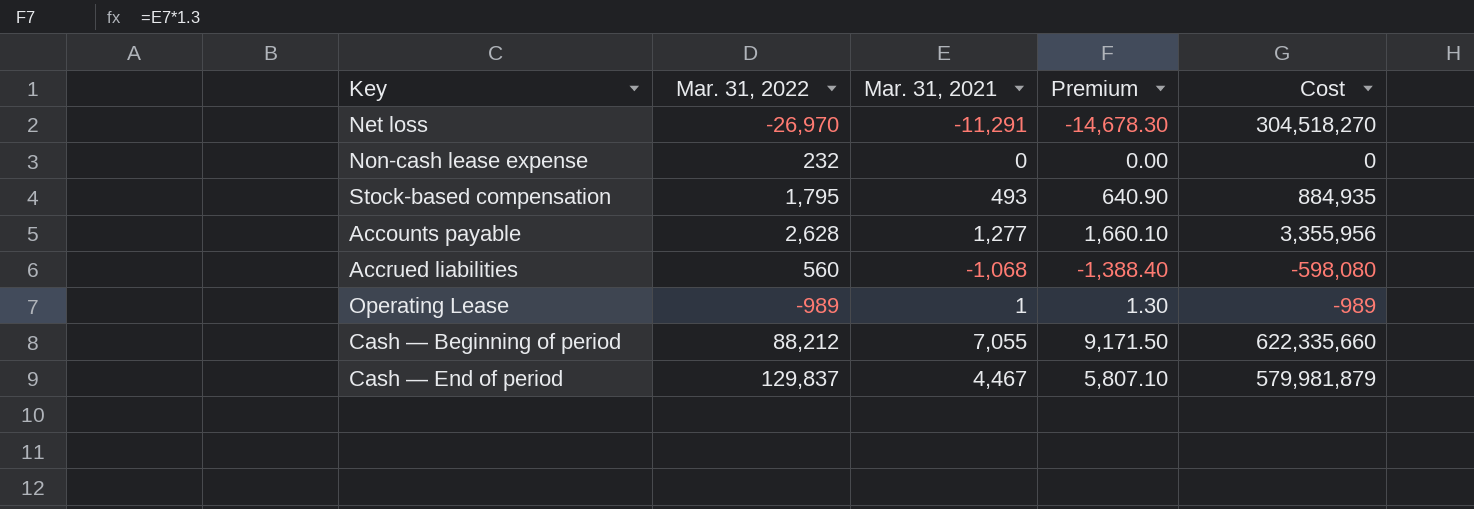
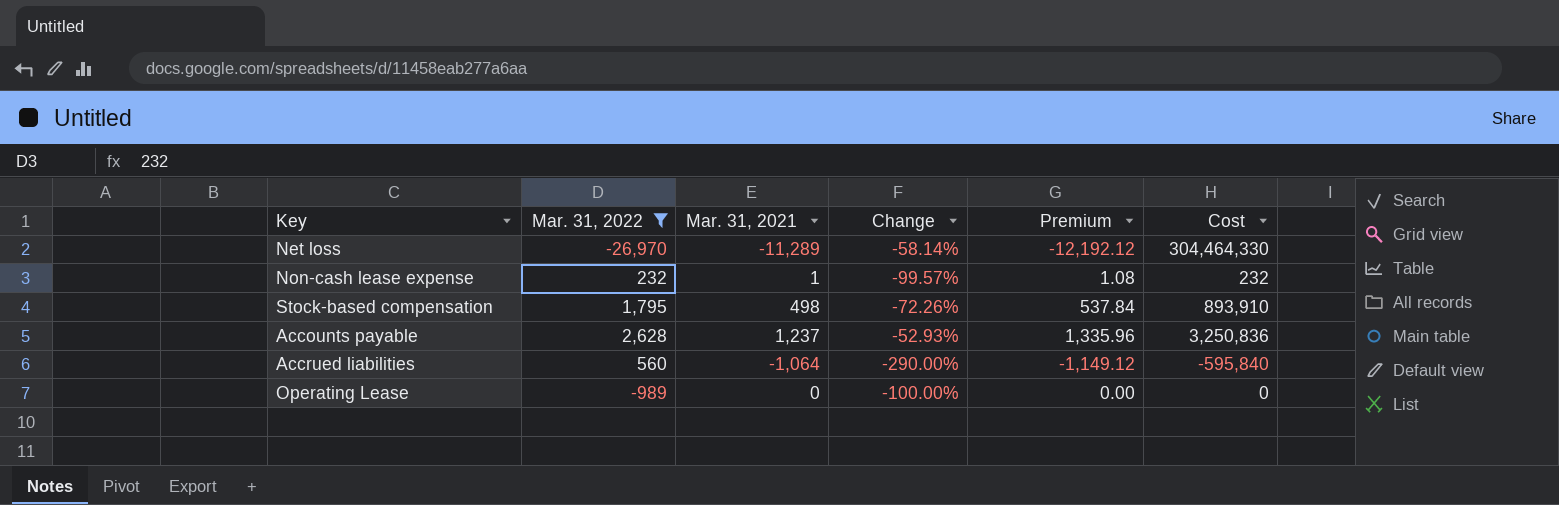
filter: none -> Mar. 31, 2022 <= 2,628
column Change | formula: none -> ([Mar. 31, 2021] - [Mar. 31, 2022]) / [Mar. 31, 2022]
column Premium | formula: [Mar. 31, 2021] * 1.3 -> [Mar. 31, 2021] * 1.08
Net loss | Mar. 31, 2021: -11,291 -> -11,289
Net loss | Cost: 304,518,270 -> 304,464,330
Non-cash lease expense | Mar. 31, 2021: 0 -> 1
Non-cash lease expense | Cost: 0 -> 232
Stock-based compensation | Mar. 31, 2021: 493 -> 498
Stock-based compensation | Cost: 884,935 -> 893,910
Accounts payable | Mar. 31, 2021: 1,277 -> 1,237
Accounts payable | Cost: 3,355,956 -> 3,250,836
Accrued liabilities | Mar. 31, 2021: -1,068 -> -1,064
Accrued liabilities | Cost: -598,080 -> -595,840
Operating Lease | Mar. 31, 2021: 1 -> 0
Operating Lease | Cost: -989 -> 0

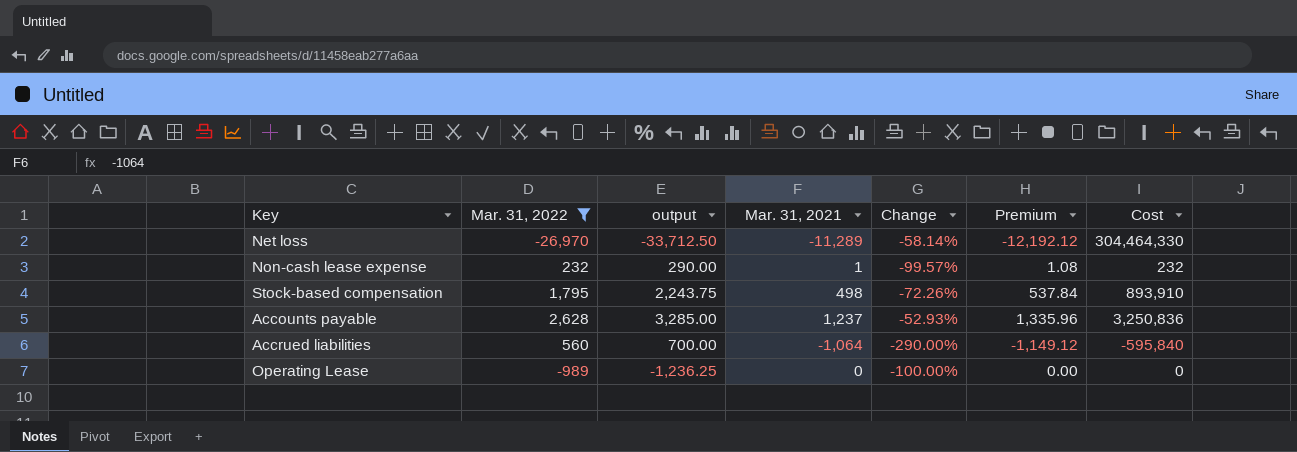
column output | formula: none -> [Mar. 31, 2022] * 1.25

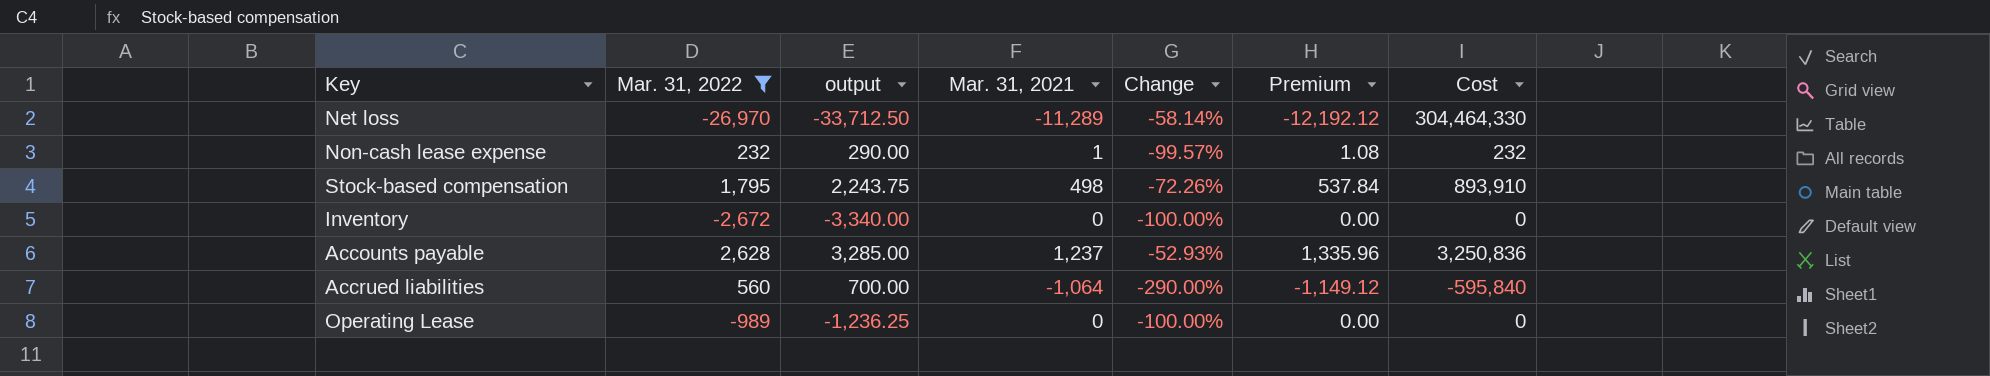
row Inventory: none -> -2,672 | -3,340.00 | 0 | -100.00% | 0.00 | 0

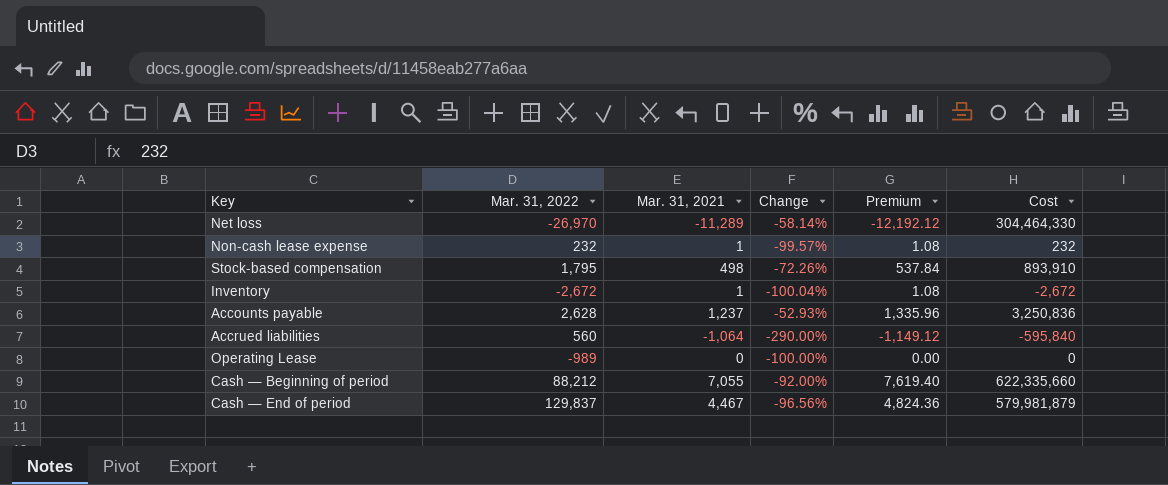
filter: Mar. 31, 2022 <= 2,628 -> none
column output | formula: [Mar. 31, 2022] * 1.25 -> none
Inventory | Mar. 31, 2021: 0 -> 1
Inventory | Change: -100.00% -> -100.04%
Inventory | Premium: 0.00 -> 1.08
Inventory | Cost: 0 -> -2,672

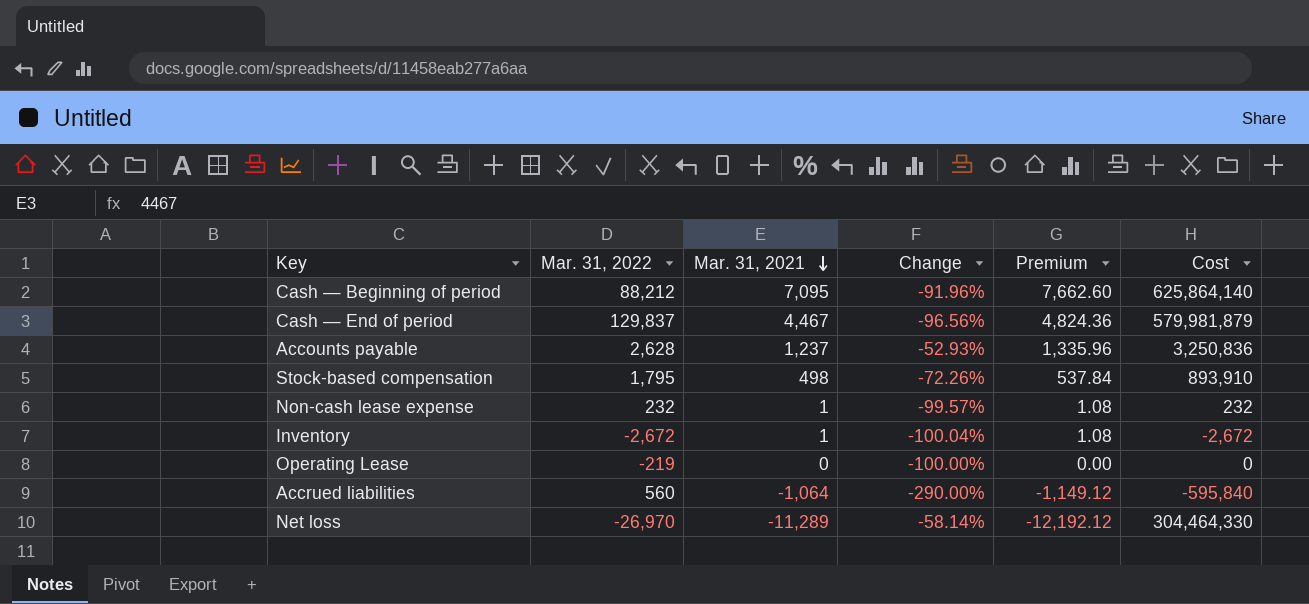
row order: none -> Mar. 31, 2021 descending
Cash — Beginning of period | Mar. 31, 2021: 7,055 -> 7,095
Cash — Beginning of period | Change: -92.00% -> -91.96%
Cash — Beginning of period | Premium: 7,619.40 -> 7,662.60
Cash — Beginning of period | Cost: 622,335,660 -> 625,864,140
Operating Lease | Mar. 31, 2022: -989 -> -219

